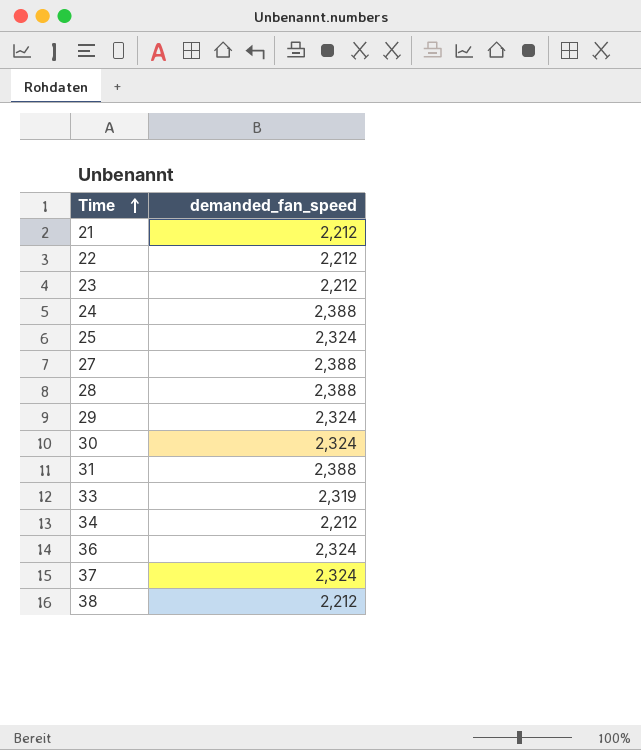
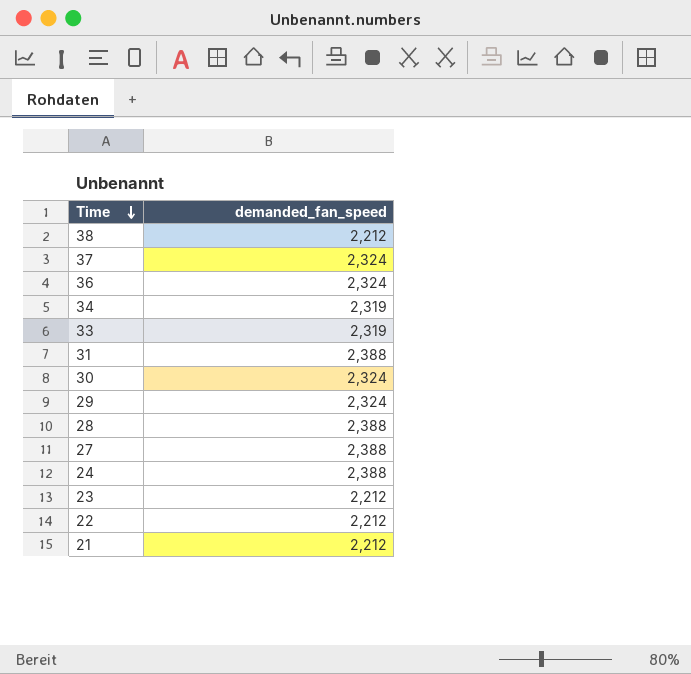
row order: Time ascending -> Time descending
row 25: 2,324 -> none
34 | demanded_fan_speed: 2,212 -> 2,319

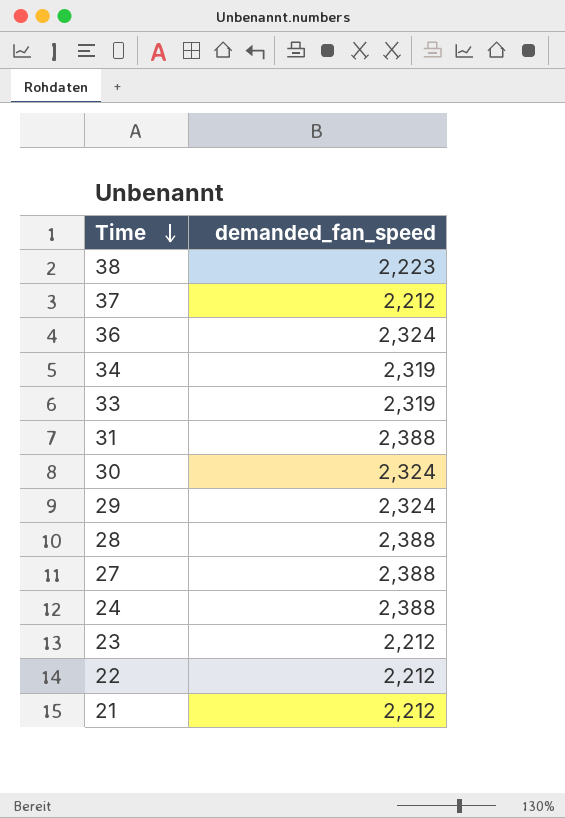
38 | demanded_fan_speed: 2,212 -> 2,223
37 | demanded_fan_speed: 2,324 -> 2,212

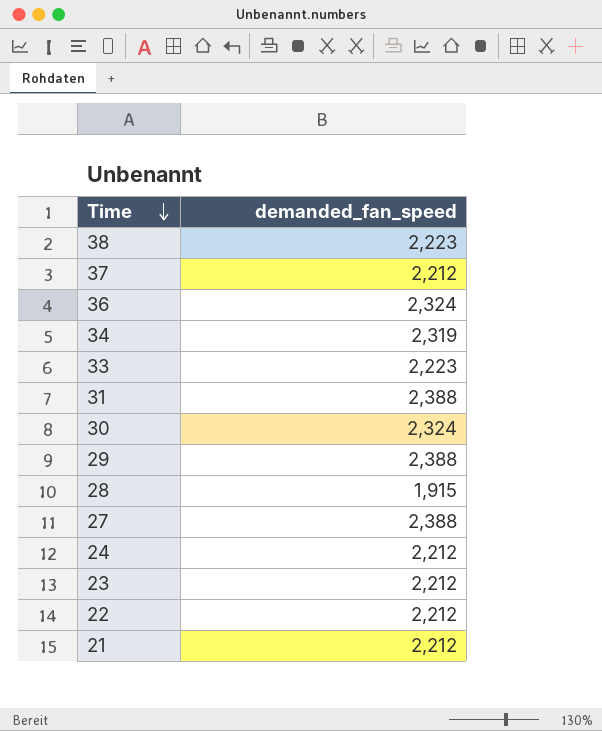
33 | demanded_fan_speed: 2,319 -> 2,223
29 | demanded_fan_speed: 2,324 -> 2,388
28 | demanded_fan_speed: 2,388 -> 1,915
24 | demanded_fan_speed: 2,388 -> 2,212

